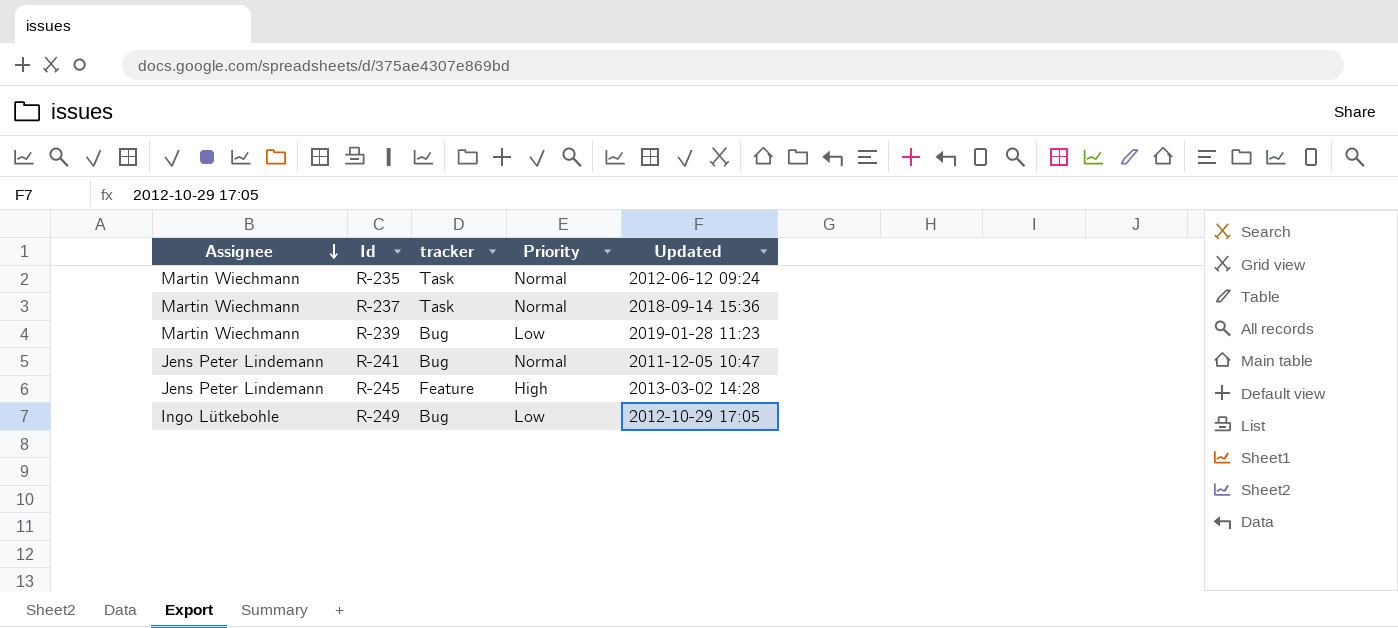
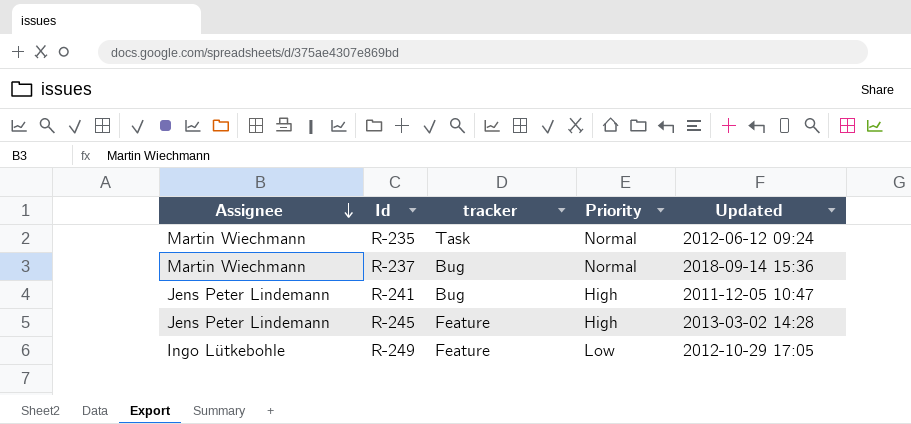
row R-239: Martin Wiechmann | Bug | Low | 2019-01-28 11:23 -> none
R-237 | tracker: Task -> Bug
R-241 | Priority: Normal -> High
R-249 | tracker: Bug -> Feature

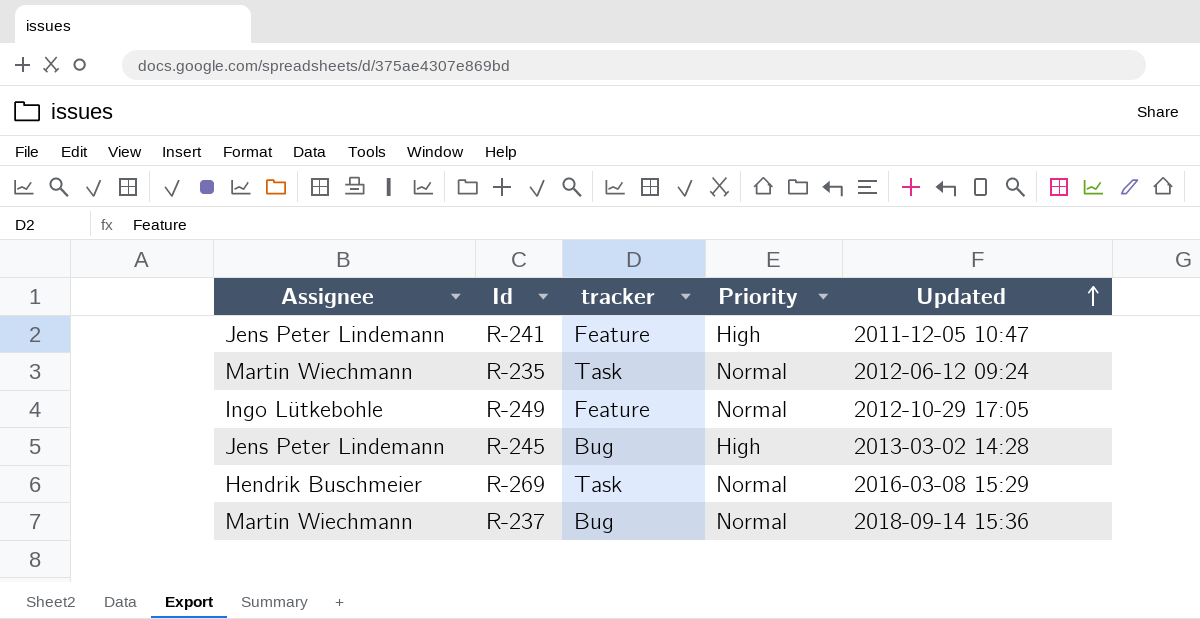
row order: Assignee descending -> Updated ascending
R-241 | tracker: Bug -> Feature
R-249 | Priority: Low -> Normal
R-245 | tracker: Feature -> Bug
row R-269: none -> Hendrik Buschmeier | Task | Normal | 2016-03-08 15:29

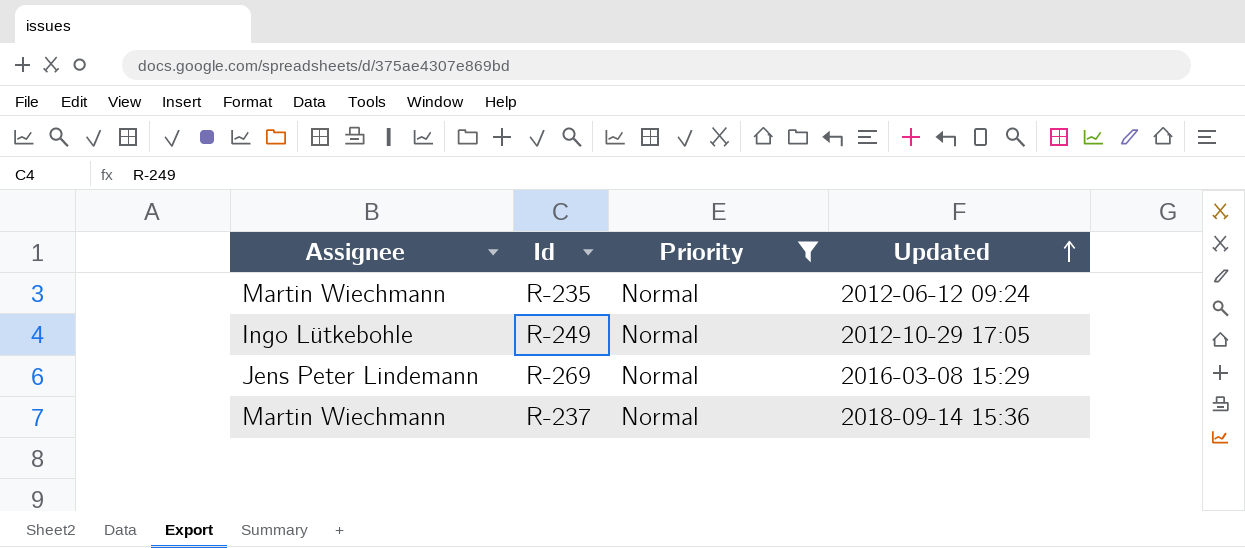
filter: none -> Priority = Normal
column tracker | position: 3 -> none
R-269 | Assignee: Hendrik Buschmeier -> Jens Peter Lindemann

